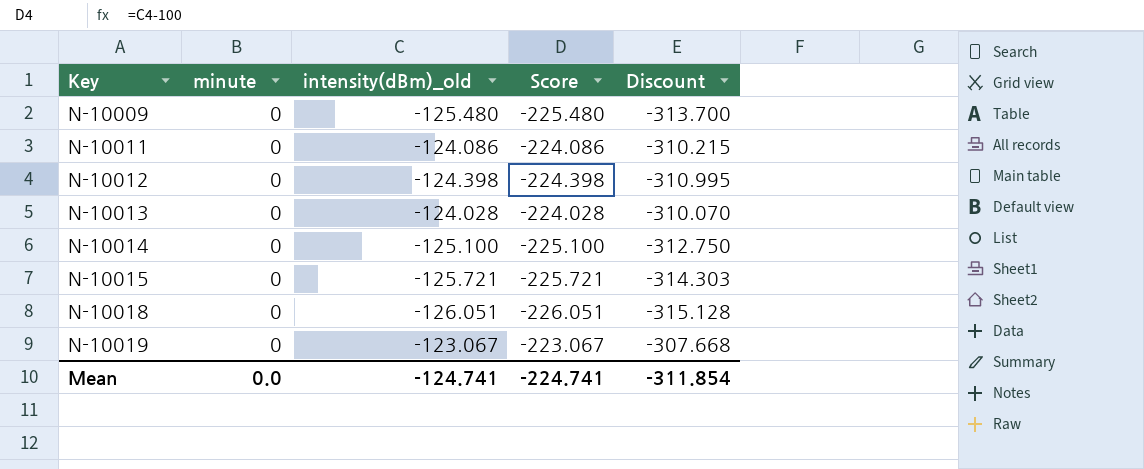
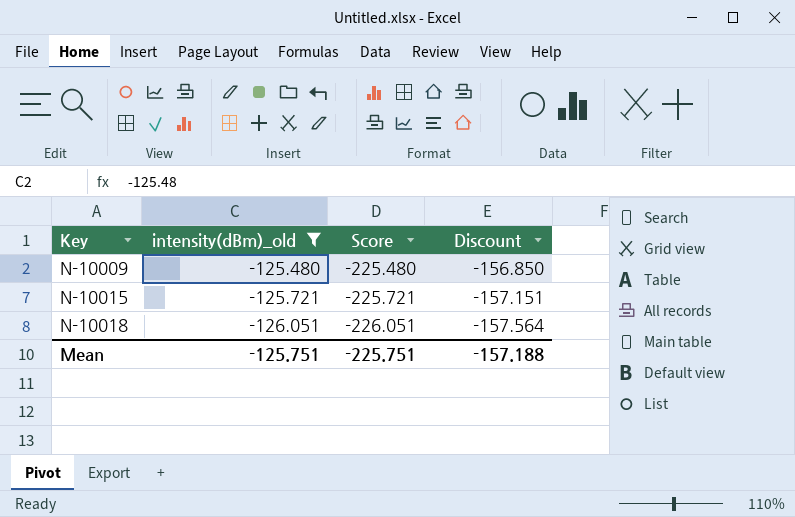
filter: none -> intensity(dBm)_old <= -125.480
column minute | position: 2 -> none
column Discount | formula: [intensity(dBm)_old] * 2.5 -> [intensity(dBm)_old] * 1.25
Mean | intensity(dBm)_old: -124.741 -> -125.751
Mean | Score: -224.741 -> -225.751
Mean | Discount: -311.854 -> -157.188

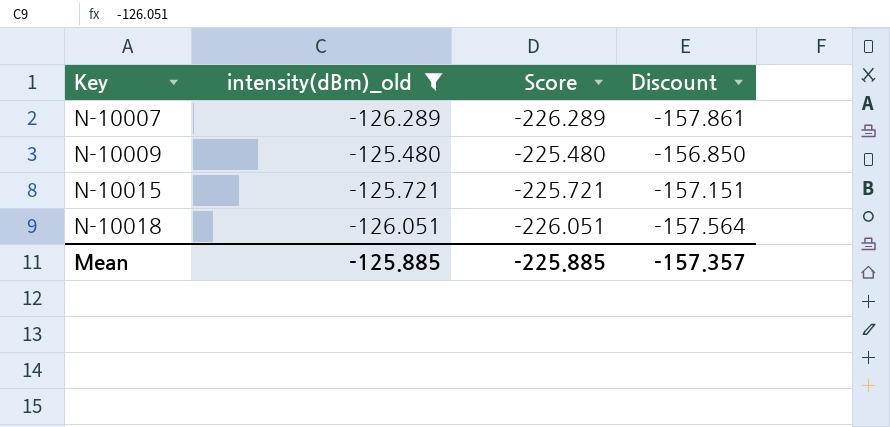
row N-10007: none -> -126.289 | -226.289 | -157.861
Mean | intensity(dBm)_old: -125.751 -> -125.885
Mean | Score: -225.751 -> -225.885
Mean | Discount: -157.188 -> -157.357

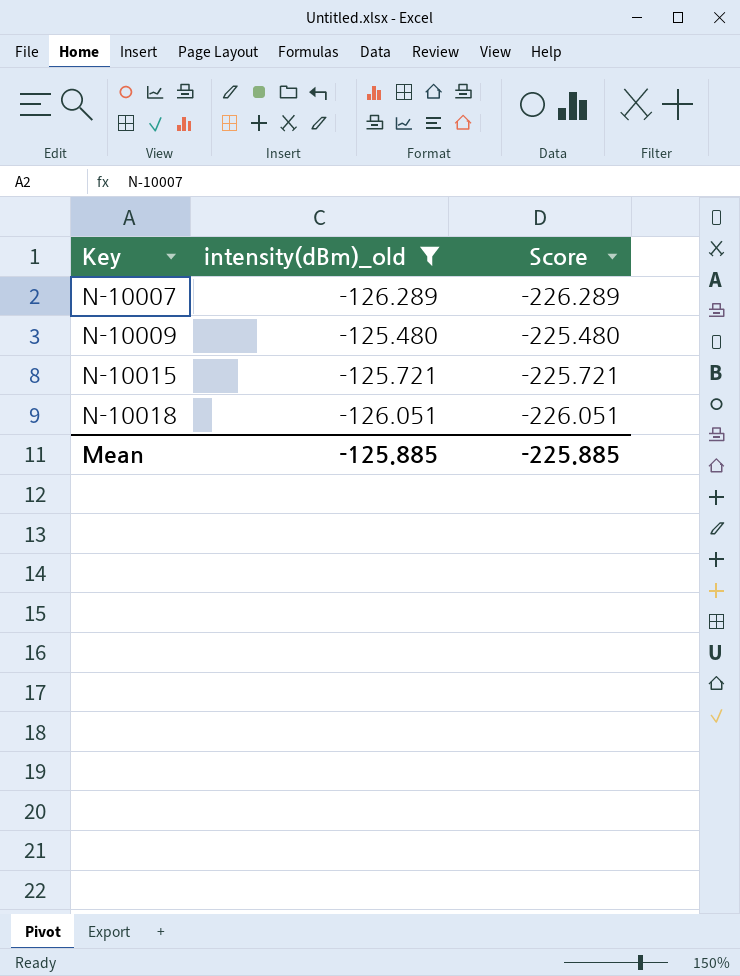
column Discount | formula: [intensity(dBm)_old] * 1.25 -> none

